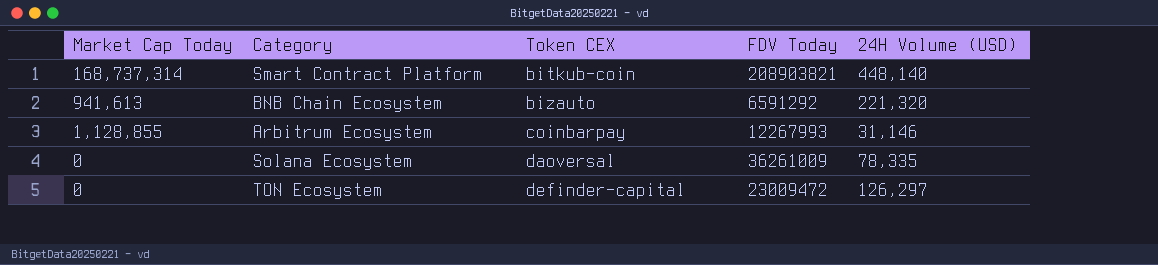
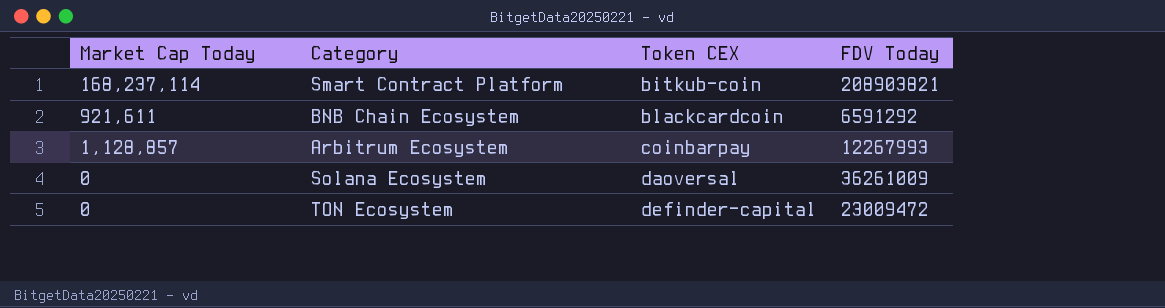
column 24H Volume (USD) | position: 5 -> none
Smart Contract Platform | Market Cap Today: 168,737,314 -> 168,237,114
BNB Chain Ecosystem | Market Cap Today: 941,613 -> 921,611
BNB Chain Ecosystem | Token CEX: bizauto -> blackcardcoin
Arbitrum Ecosystem | Market Cap Today: 1,128,855 -> 1,128,857

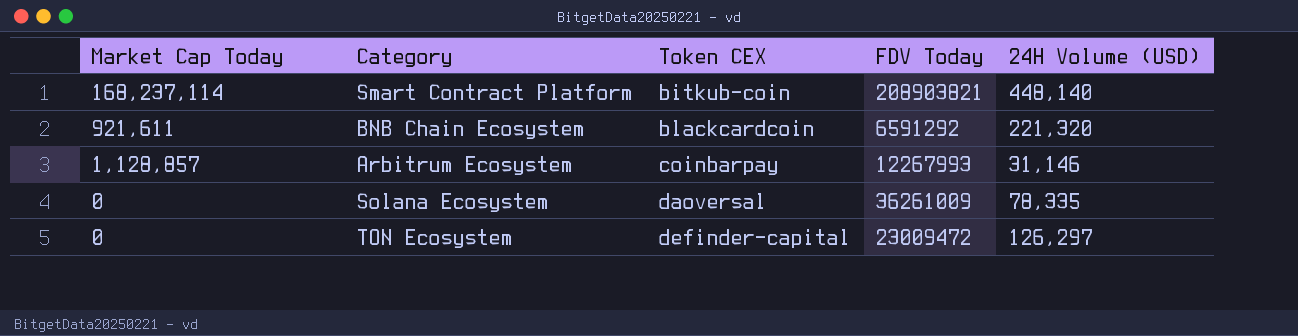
column 24H Volume (USD) | position: none -> 5

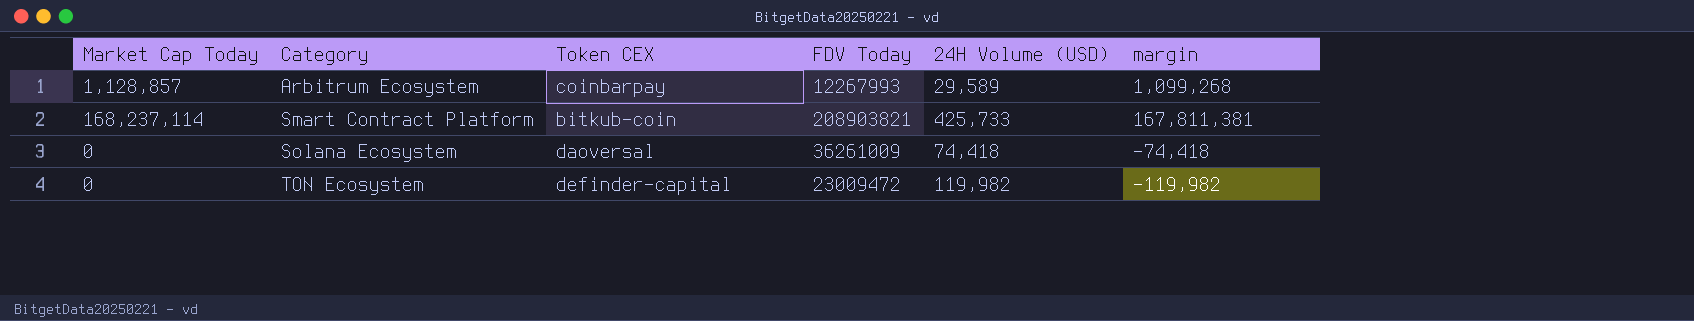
row order: Token CEX ascending -> Category ascending
column margin | formula: none -> [Market Cap Today] - [24H Volume (USD)]
row BNB Chain Ecosystem: 921,611 | blackcardcoin | 6591292 | 221,320 -> none
Arbitrum Ecosystem | 24H Volume (USD): 31,146 -> 29,589
Smart Contract Platform | 24H Volume (USD): 448,140 -> 425,733
Solana Ecosystem | 24H Volume (USD): 78,335 -> 74,418
TON Ecosystem | 24H Volume (USD): 126,297 -> 119,982

